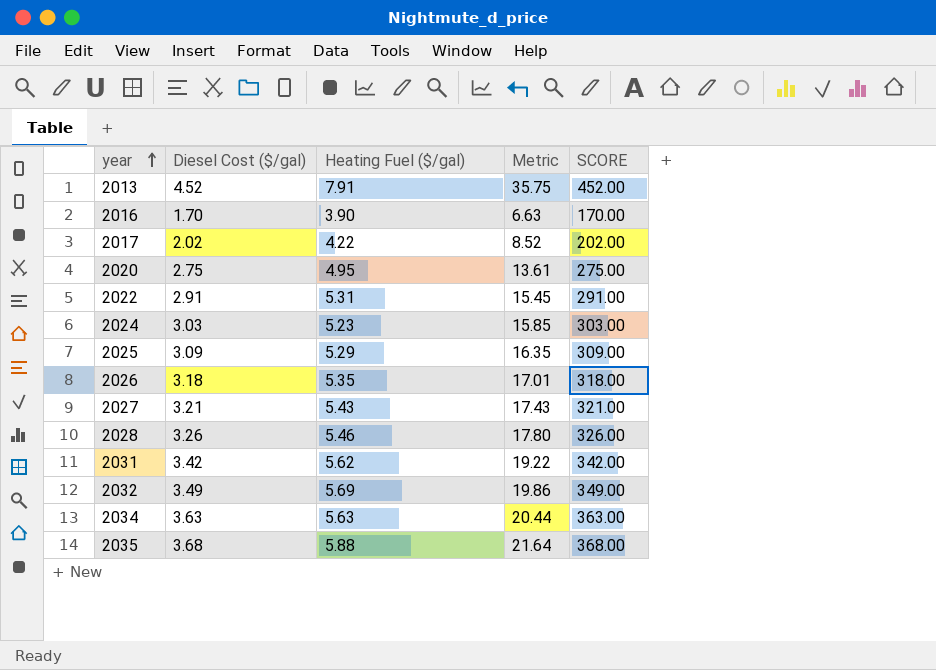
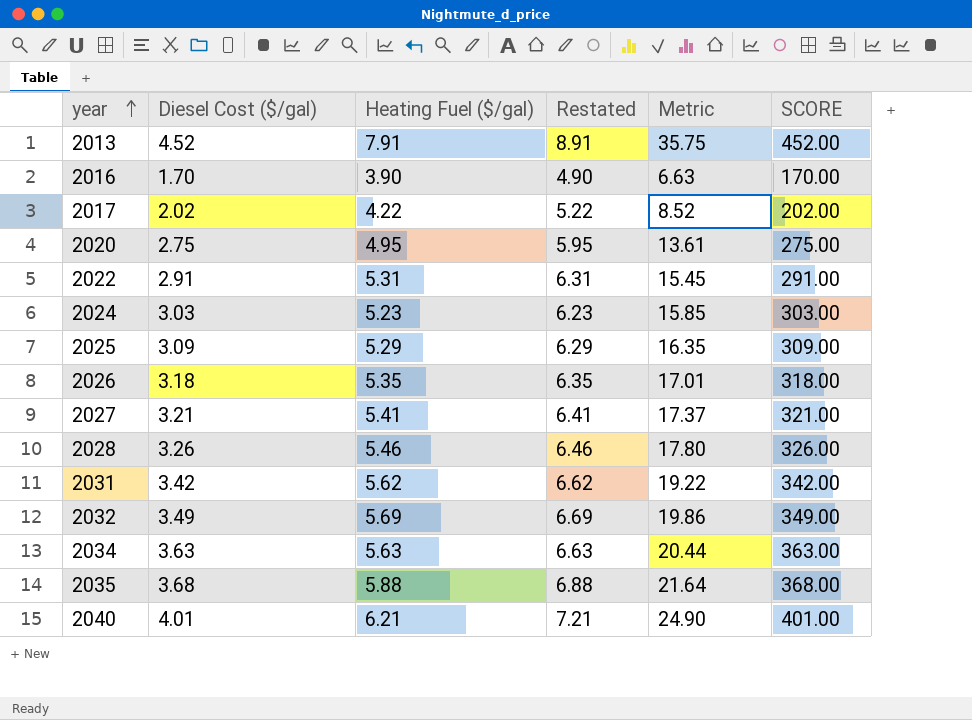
column Restated | formula: none -> [Heating Fuel ($/gal)] + 1
2027 | Heating Fuel ($/gal): 5.43 -> 5.41
2027 | Metric: 17.43 -> 17.37
row 2040: none -> 4.01 | 6.21 | 7.21 | 24.90 | 401.00

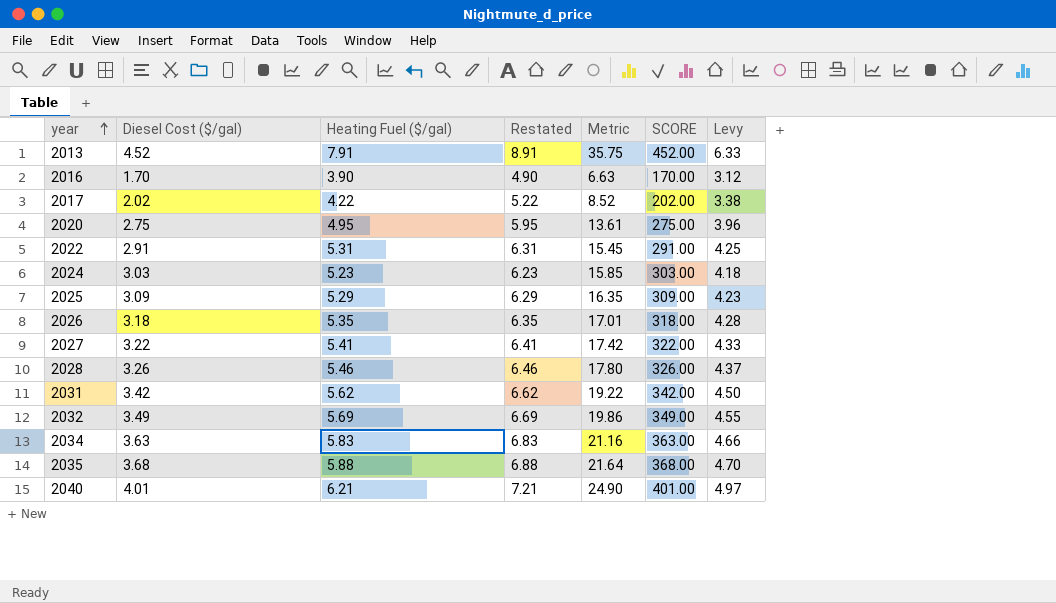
column Levy | formula: none -> [Heating Fuel ($/gal)] * 0.8
2027 | Diesel Cost ($/gal): 3.21 -> 3.22
2027 | Metric: 17.37 -> 17.42
2027 | SCORE: 321.00 -> 322.00
2034 | Heating Fuel ($/gal): 5.63 -> 5.83
2034 | Restated: 6.63 -> 6.83
2034 | Metric: 20.44 -> 21.16

